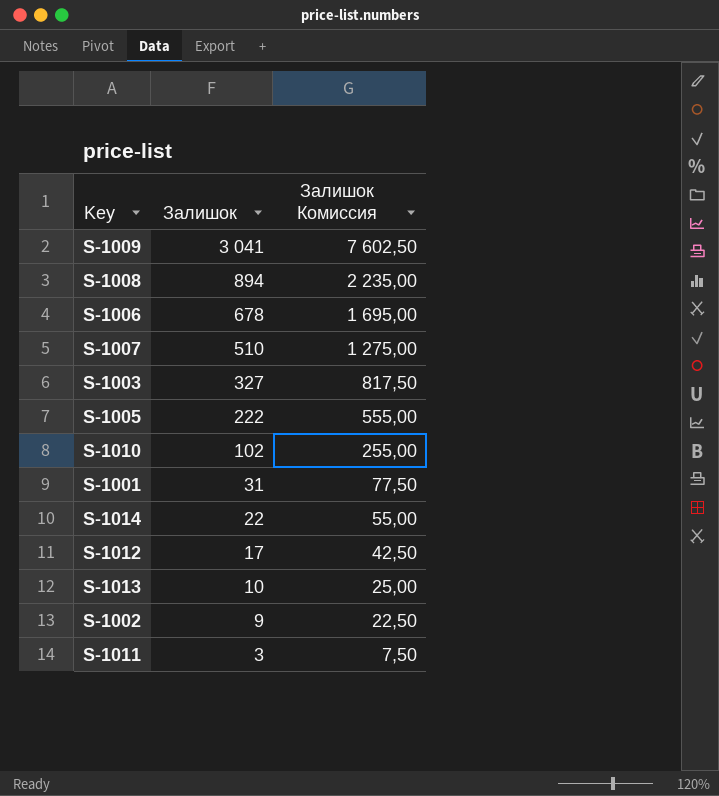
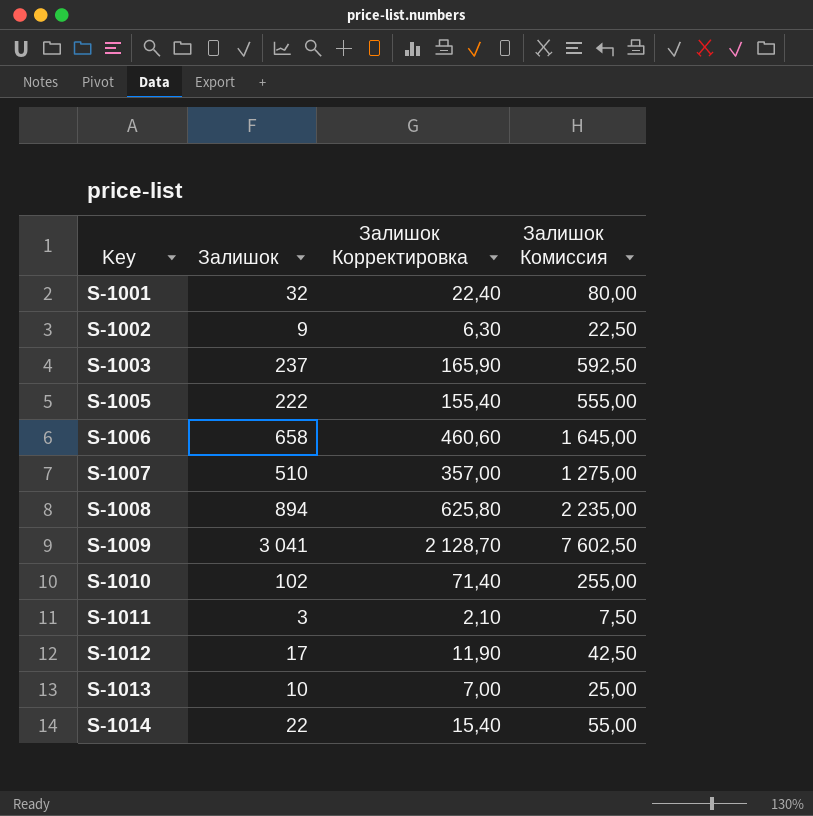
row order: Залишок descending -> Key ascending
column Залишок Корректировка | formula: none -> [Залишок] * 0,7
S-1001 | Залишок: 31 -> 32
S-1001 | Залишок Комиссия: 77,50 -> 80,00
S-1003 | Залишок: 327 -> 237
S-1003 | Залишок Комиссия: 817,50 -> 592,50
S-1006 | Залишок: 678 -> 658
S-1006 | Залишок Комиссия: 1 695,00 -> 1 645,00

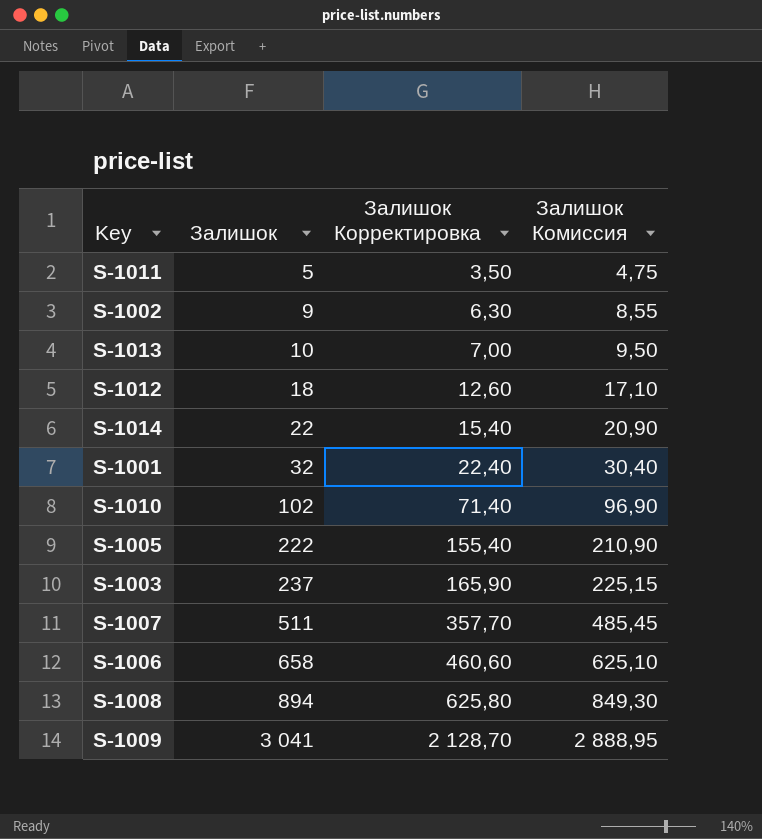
row order: Key ascending -> Залишок ascending
column Залишок Комиссия | formula: [Залишок] * 2,5 -> [Залишок] * 0,95
S-1011 | Залишок: 3 -> 5
S-1011 | Залишок Корректировка: 2,10 -> 3,50
S-1012 | Залишок: 17 -> 18
S-1012 | Залишок Корректировка: 11,90 -> 12,60
S-1007 | Залишок: 510 -> 511
S-1007 | Залишок Корректировка: 357,00 -> 357,70

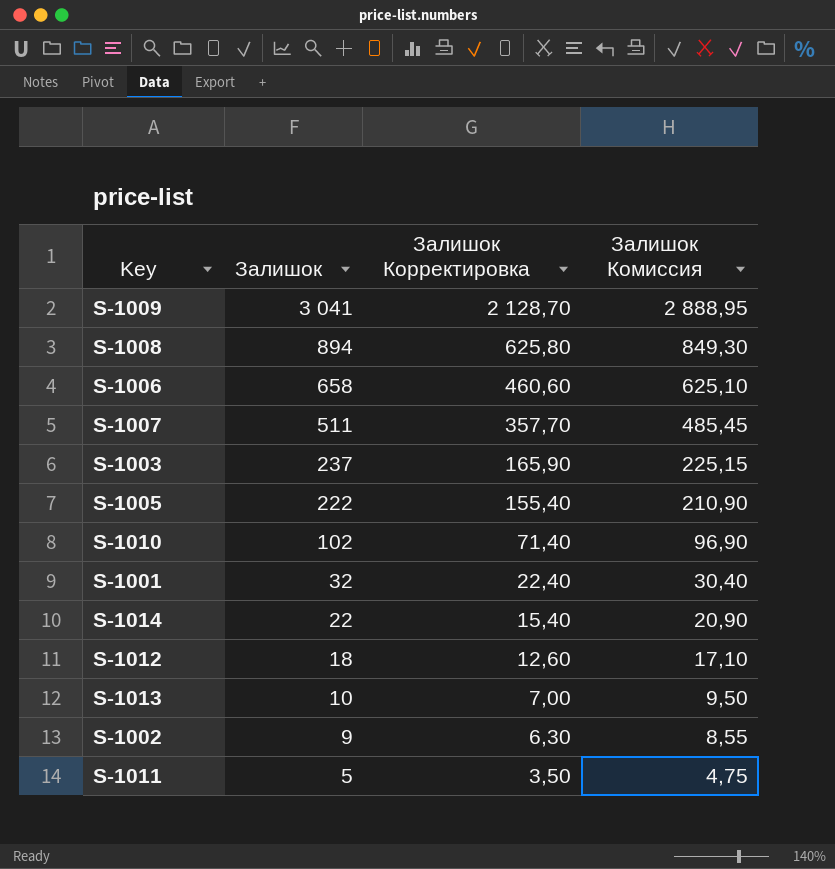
row order: Залишок ascending -> Залишок descending

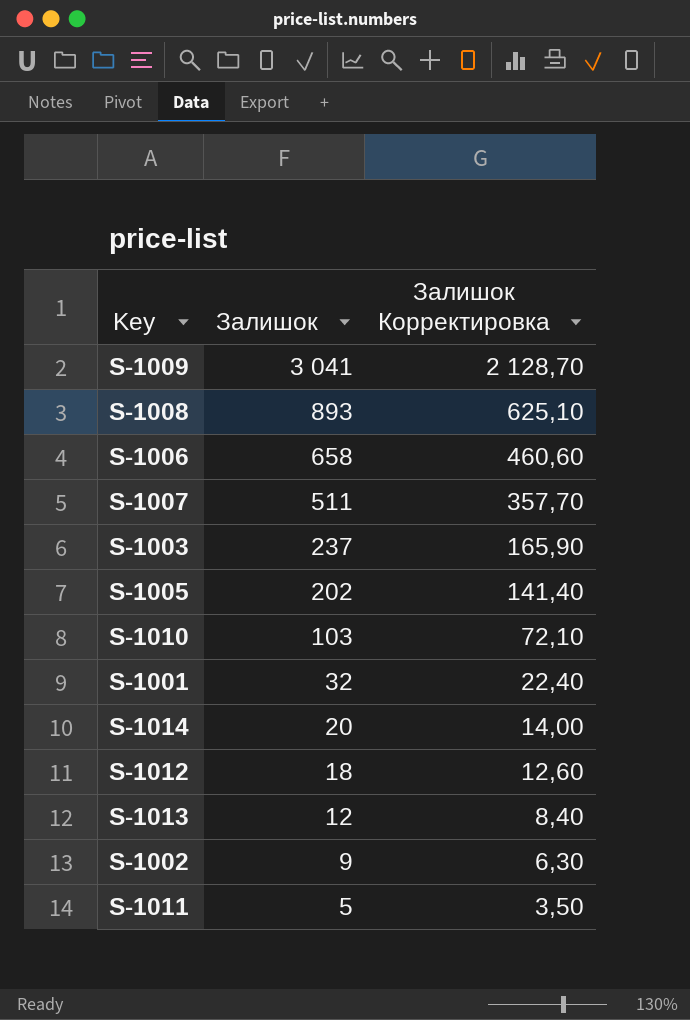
column Залишок Комиссия | formula: [Залишок] * 0,95 -> none
S-1008 | Залишок: 894 -> 893
S-1008 | Залишок Корректировка: 625,80 -> 625,10
S-1005 | Залишок: 222 -> 202
S-1005 | Залишок Корректировка: 155,40 -> 141,40
S-1010 | Залишок: 102 -> 103
S-1010 | Залишок Корректировка: 71,40 -> 72,10
S-1014 | Залишок: 22 -> 20
S-1014 | Залишок Корректировка: 15,40 -> 14,00
S-1013 | Залишок: 10 -> 12
S-1013 | Залишок Корректировка: 7,00 -> 8,40

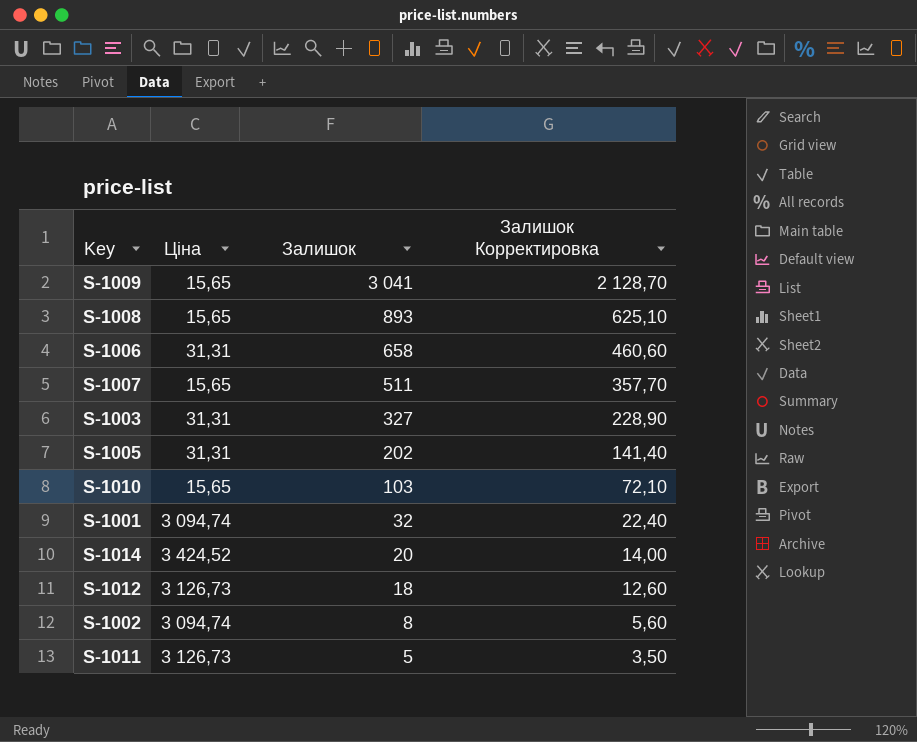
column Ціна | position: none -> 2
row S-1013: 12 | 8,40 -> none
S-1003 | Залишок: 237 -> 327
S-1003 | Залишок Корректировка: 165,90 -> 228,90
S-1002 | Залишок: 9 -> 8
S-1002 | Залишок Корректировка: 6,30 -> 5,60

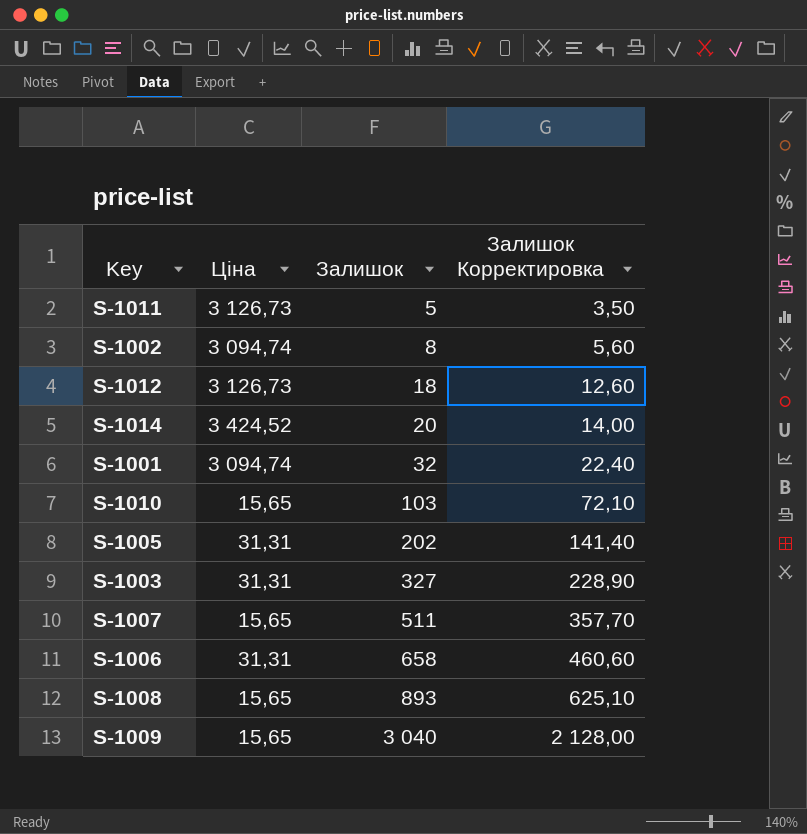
row order: Залишок descending -> Залишок ascending
S-1009 | Залишок: 3 041 -> 3 040
S-1009 | Залишок Корректировка: 2 128,70 -> 2 128,00

